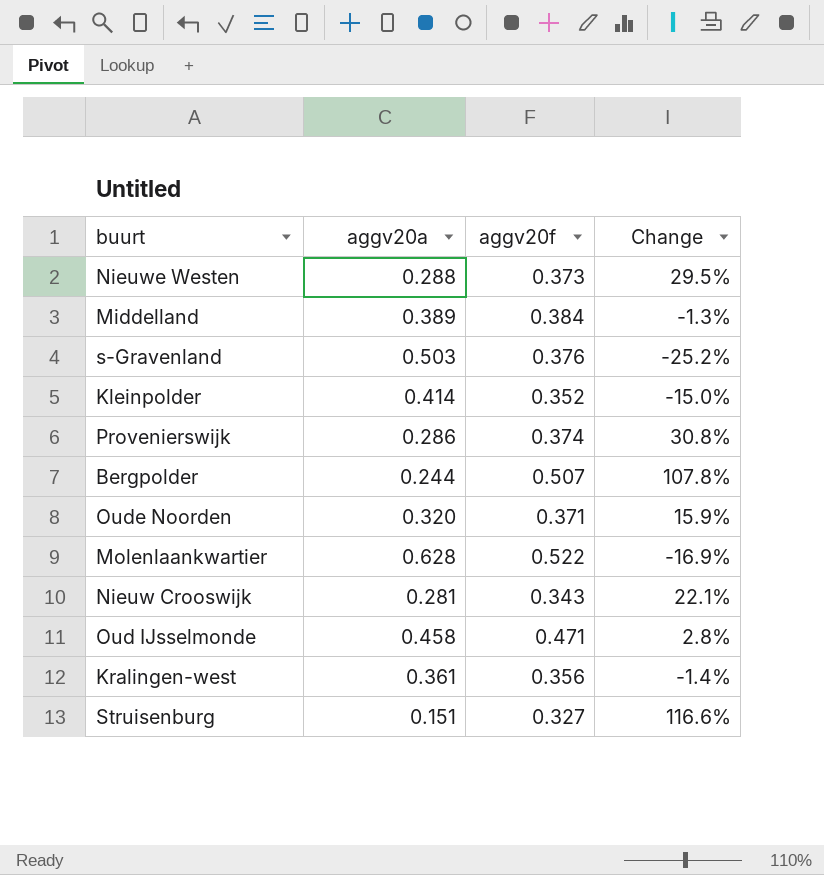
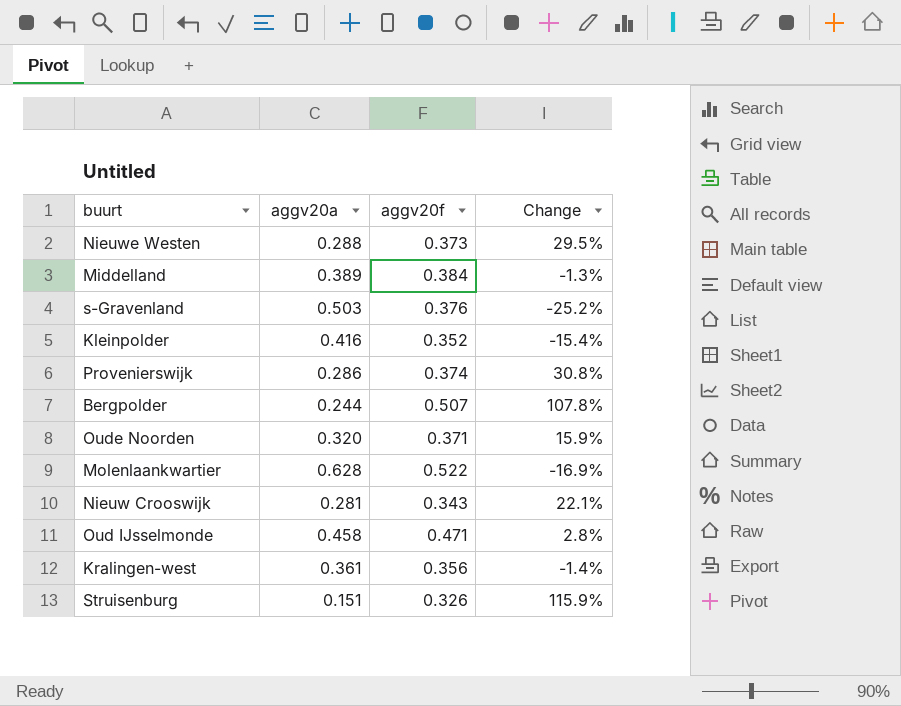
Kleinpolder | aggv20a: 0.414 -> 0.416
Kleinpolder | Change: -15.0% -> -15.4%
Struisenburg | aggv20f: 0.327 -> 0.326
Struisenburg | Change: 116.6% -> 115.9%

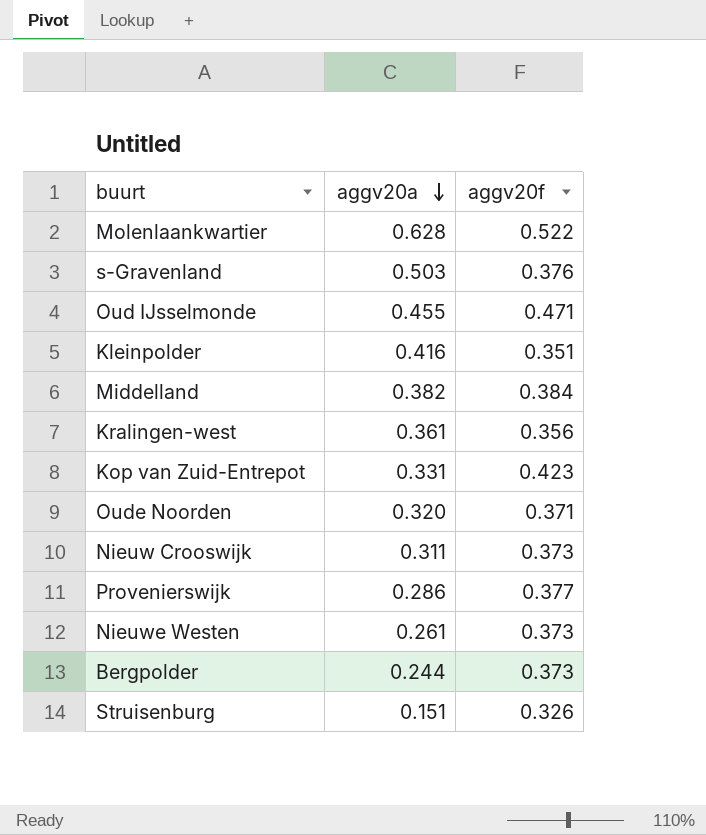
row order: none -> aggv20a descending
column Change | formula: ([aggv20f] - [aggv20a]) / [aggv20a] -> none
Oud IJsselmonde | aggv20a: 0.458 -> 0.455
Kleinpolder | aggv20f: 0.352 -> 0.351
Middelland | aggv20a: 0.389 -> 0.382
row Kop van Zuid-Entrepot: none -> 0.331 | 0.423
Nieuw Crooswijk | aggv20a: 0.281 -> 0.311
Nieuw Crooswijk | aggv20f: 0.343 -> 0.373
Provenierswijk | aggv20f: 0.374 -> 0.377
Nieuwe Westen | aggv20a: 0.288 -> 0.261
Bergpolder | aggv20f: 0.507 -> 0.373

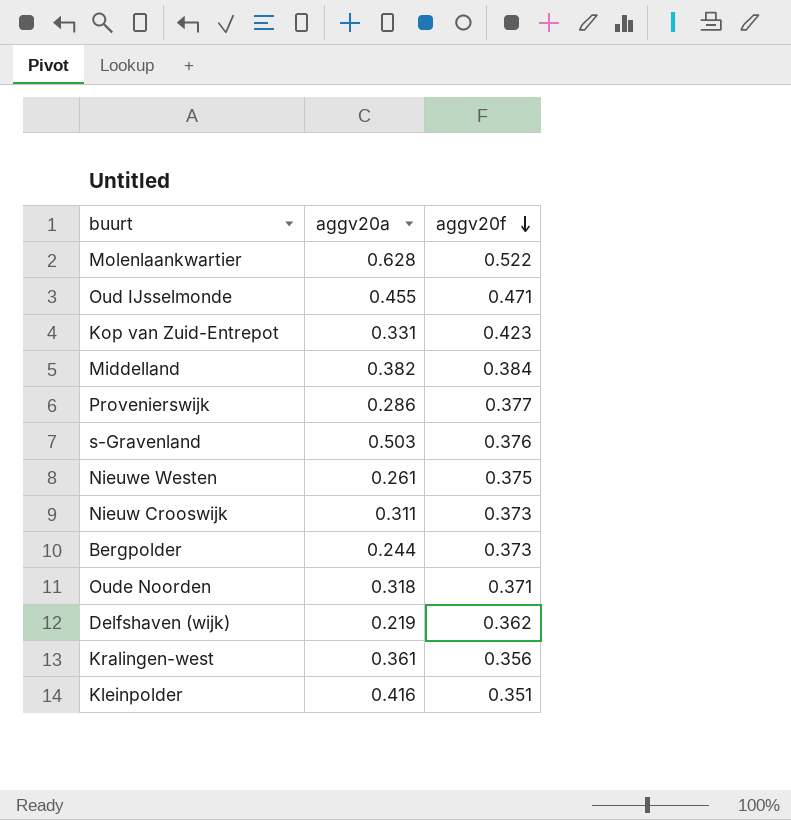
row order: aggv20a descending -> aggv20f descending
row Struisenburg: 0.151 | 0.326 -> none
Nieuwe Westen | aggv20f: 0.373 -> 0.375
Oude Noorden | aggv20a: 0.320 -> 0.318
row Delfshaven (wijk): none -> 0.219 | 0.362

